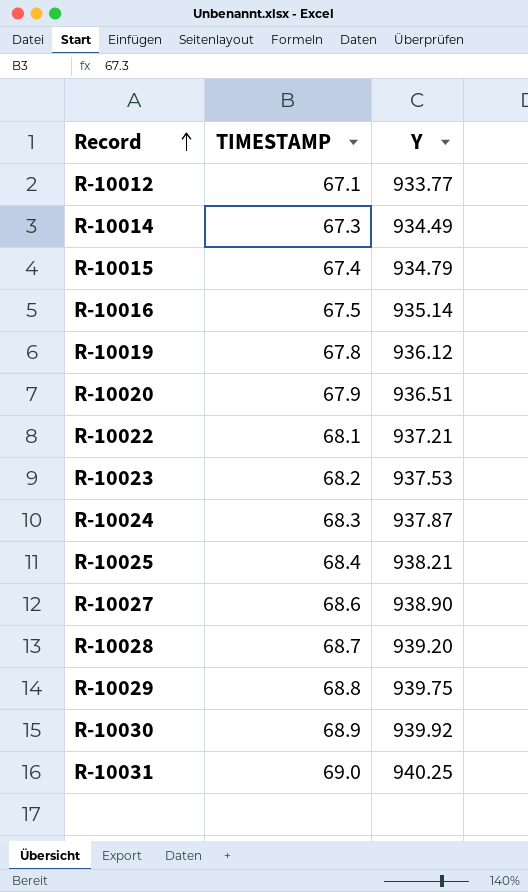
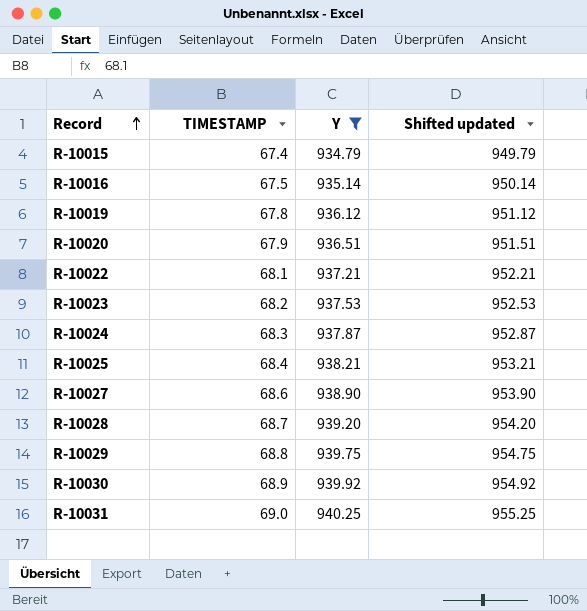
filter: none -> Y >= 934.79
column Shifted updated | formula: none -> [Y] + 15

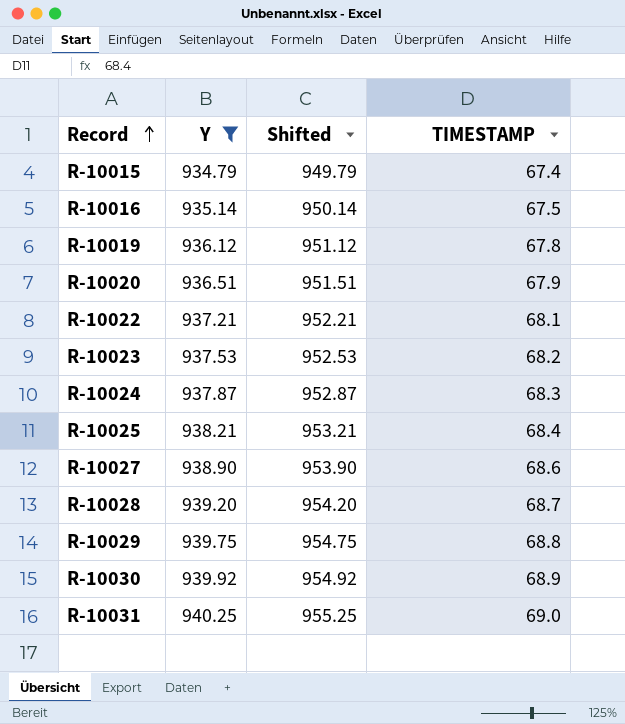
column name: Shifted updated -> Shifted
column TIMESTAMP | position: 2 -> 4

